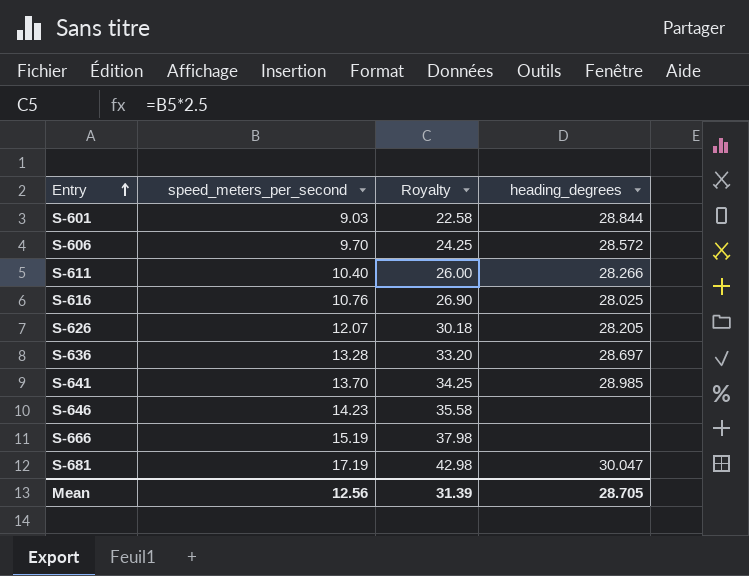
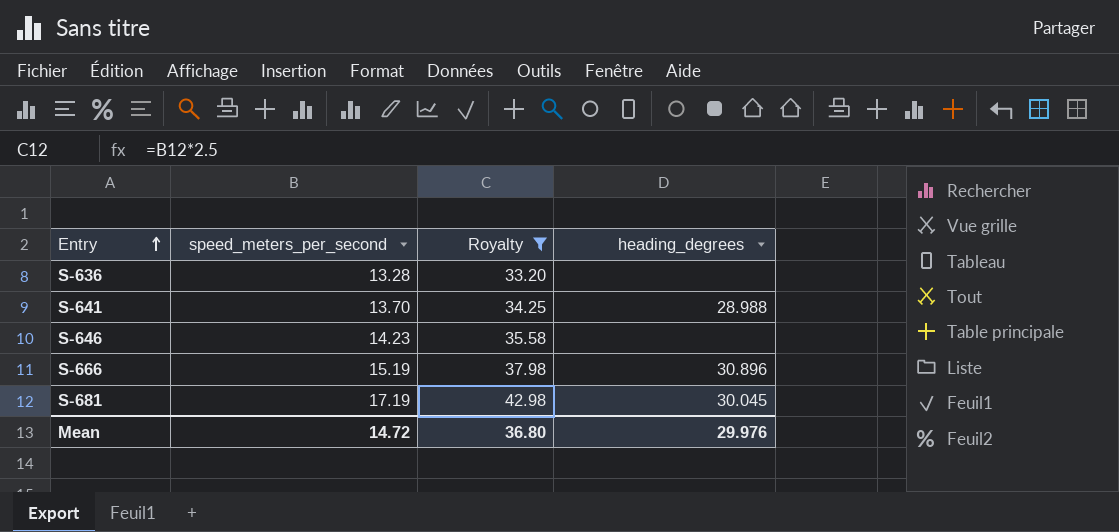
filter: none -> Royalty >= 33.20
S-636 | heading_degrees: 28.697 -> none
S-641 | heading_degrees: 28.985 -> 28.988
S-666 | heading_degrees: none -> 30.896
S-681 | heading_degrees: 30.047 -> 30.045
Mean | speed_meters_per_second: 12.56 -> 14.72
Mean | Royalty: 31.39 -> 36.80
Mean | heading_degrees: 28.705 -> 29.976

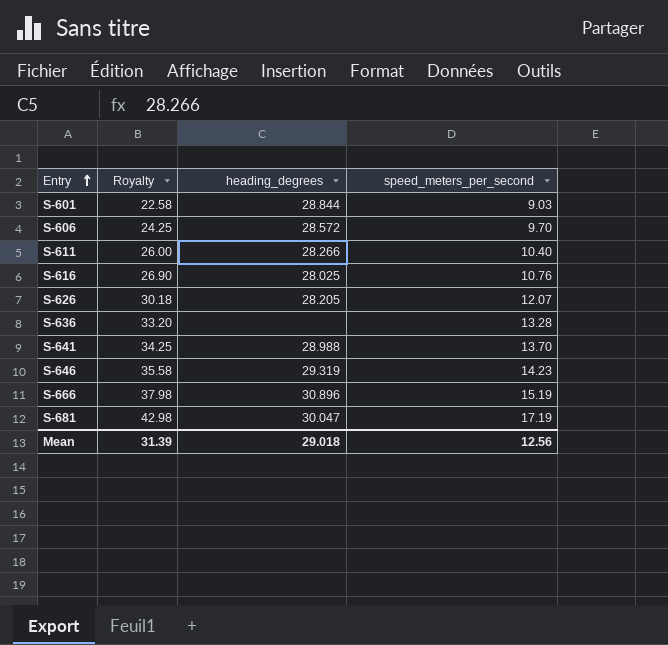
filter: Royalty >= 33.20 -> none
column speed_meters_per_second | position: 2 -> 4
S-646 | heading_degrees: none -> 29.319
S-681 | heading_degrees: 30.045 -> 30.047
Mean | Royalty: 36.80 -> 31.39
Mean | heading_degrees: 29.976 -> 29.018
Mean | speed_meters_per_second: 14.72 -> 12.56

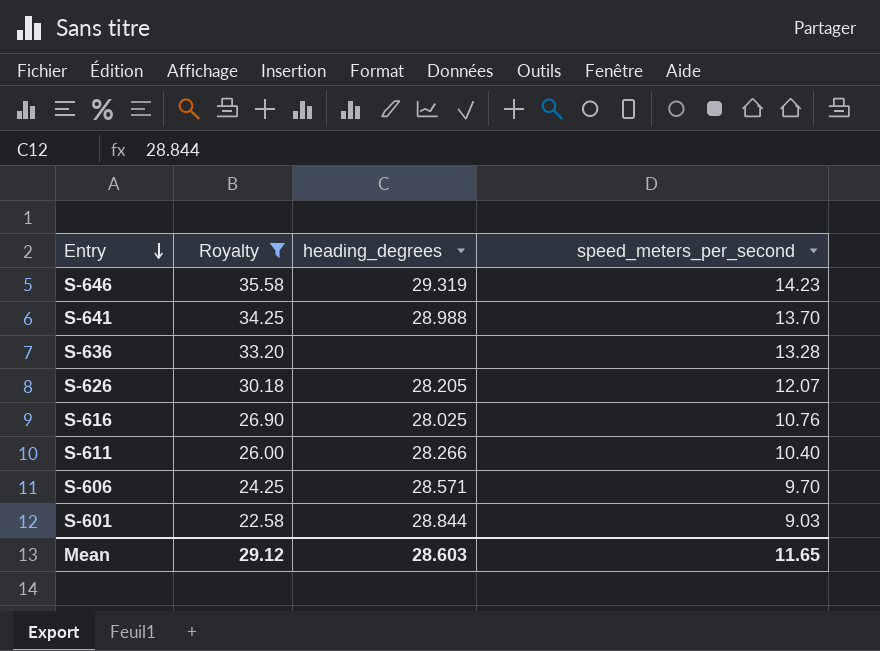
filter: none -> Royalty <= 35.58
row order: Entry ascending -> Entry descending
S-606 | heading_degrees: 28.572 -> 28.571
Mean | Royalty: 31.39 -> 29.12
Mean | heading_degrees: 29.018 -> 28.603
Mean | speed_meters_per_second: 12.56 -> 11.65

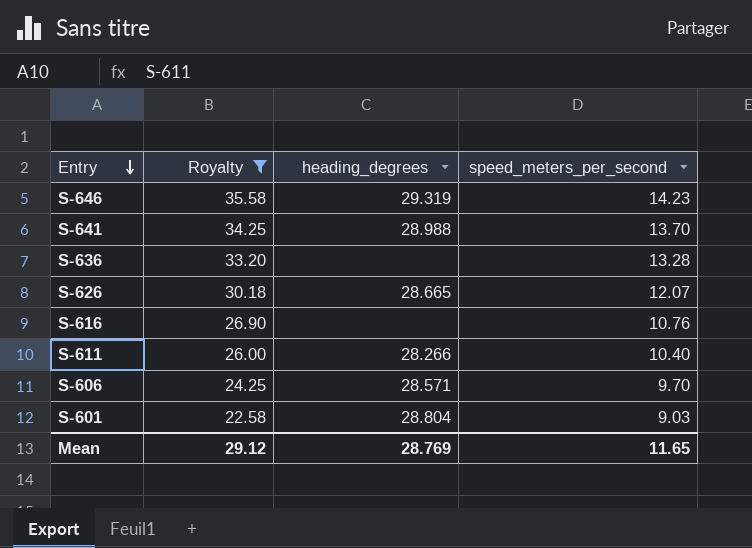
S-626 | heading_degrees: 28.205 -> 28.665
S-616 | heading_degrees: 28.025 -> none
S-601 | heading_degrees: 28.844 -> 28.804
Mean | heading_degrees: 28.603 -> 28.769

